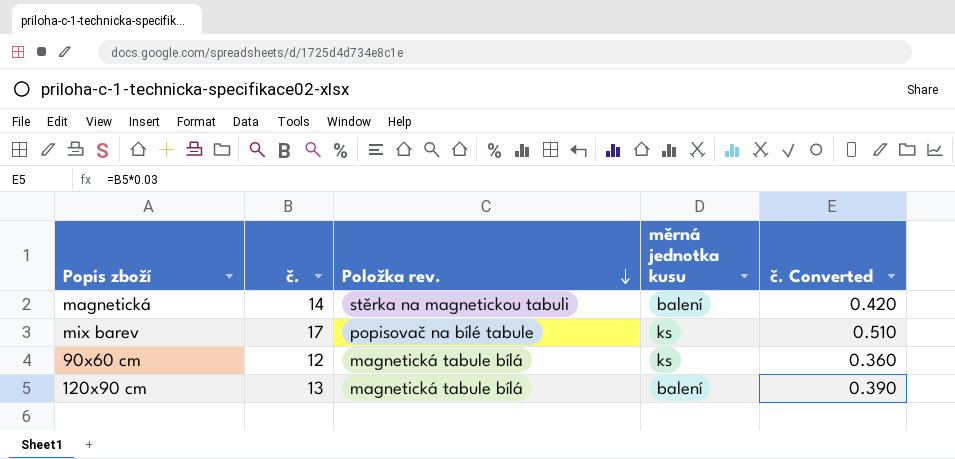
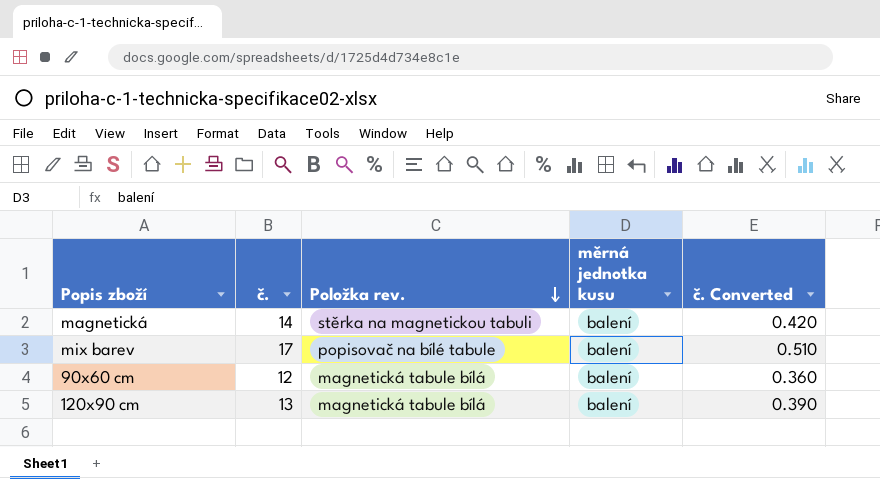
mix barev | měrná jednotka kusu: ks -> balení
90x60 cm | měrná jednotka kusu: ks -> balení

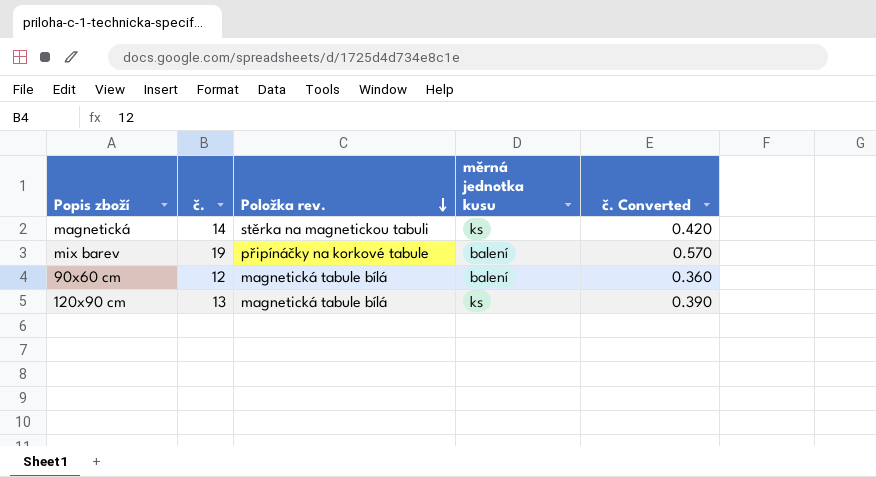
magnetická | měrná jednotka kusu: balení -> ks
mix barev | č.: 17 -> 19
mix barev | Položka rev.: popisovač na bílé tabule -> připínáčky na korkové tabule
mix barev | č. Converted: 0.510 -> 0.570
120x90 cm | měrná jednotka kusu: balení -> ks

